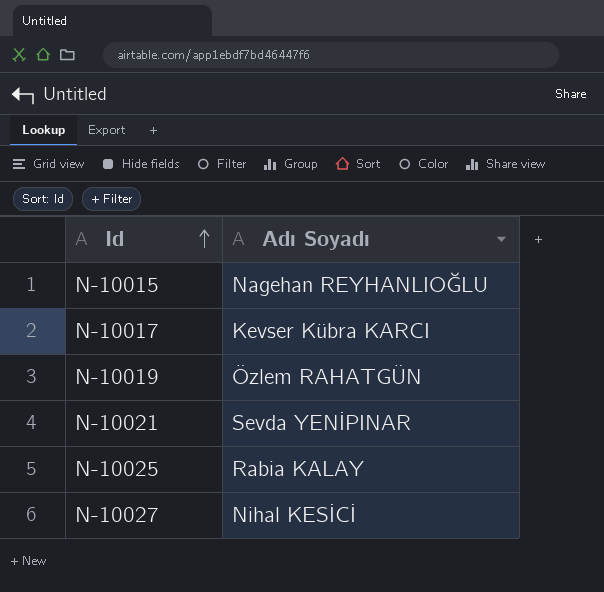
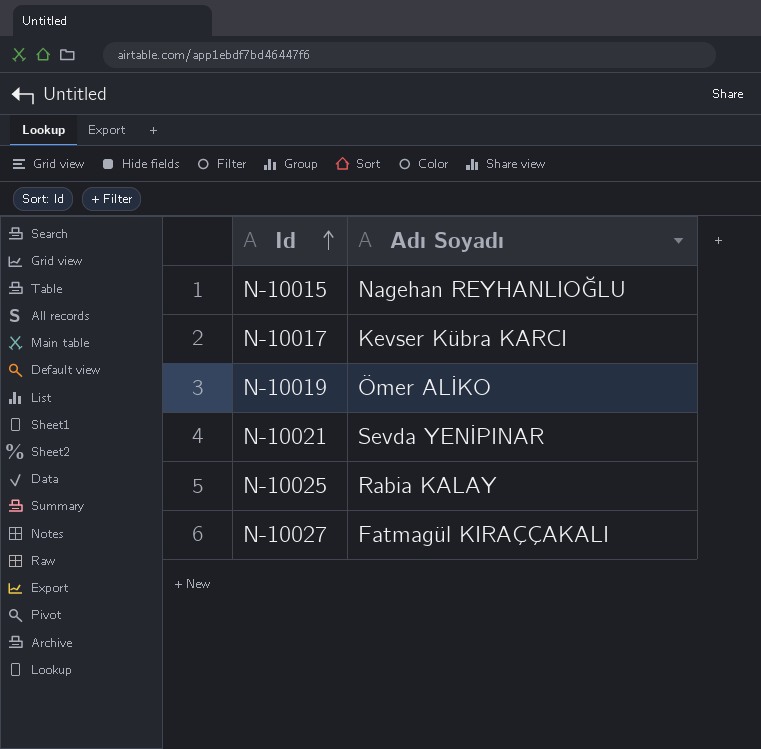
N-10019 | Adı Soyadı: Özlem RAHATGÜN -> Ömer ALİKO
N-10027 | Adı Soyadı: Nihal KESİCİ -> Fatmagül KIRAÇÇAKALI

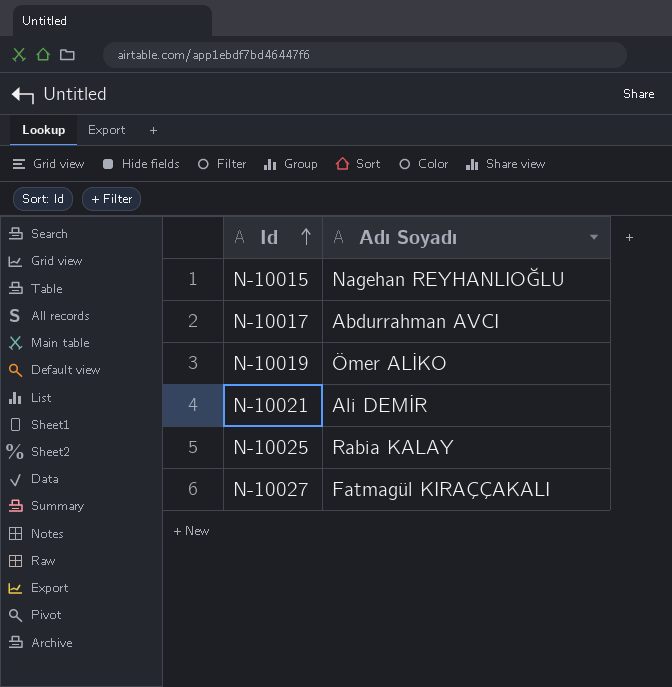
N-10017 | Adı Soyadı: Kevser Kübra KARCI -> Abdurrahman AVCI
N-10021 | Adı Soyadı: Sevda YENİPINAR -> Ali DEMİR

